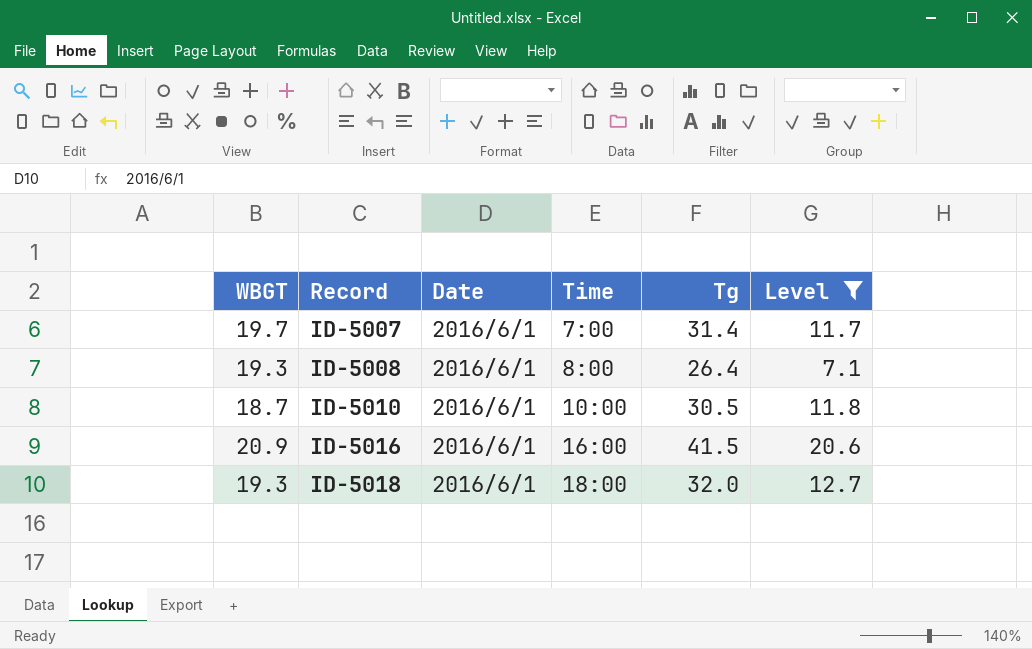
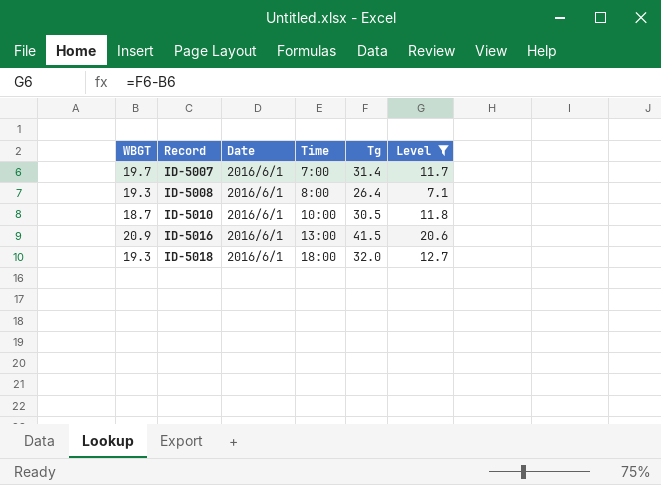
ID-5016 | Time: 16:00 -> 13:00

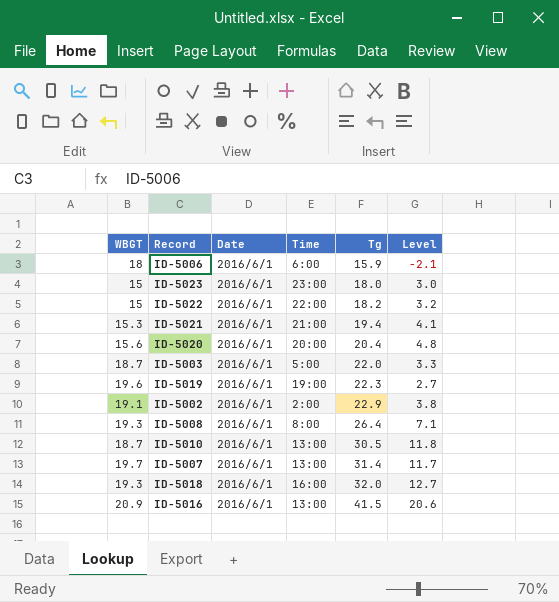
filter: Level >= 7.1 -> none
row order: Record ascending -> Tg ascending
ID-5010 | Time: 10:00 -> 13:00
ID-5007 | Time: 7:00 -> 13:00
ID-5018 | Time: 18:00 -> 16:00

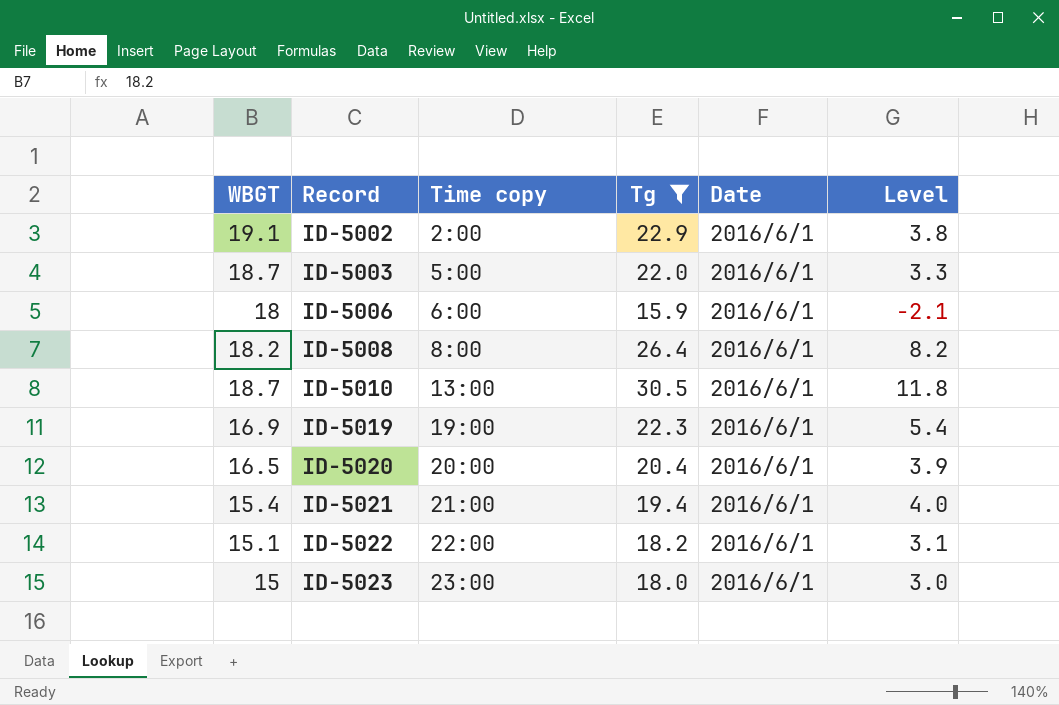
filter: none -> Tg <= 30.5
row order: Tg ascending -> Record ascending
column name: Time -> Time copy
column Date | position: 3 -> 5
ID-5008 | WBGT: 19.3 -> 18.2
ID-5008 | Level: 7.1 -> 8.2
ID-5019 | WBGT: 19.6 -> 16.9
ID-5019 | Level: 2.7 -> 5.4
ID-5020 | WBGT: 15.6 -> 16.5
ID-5020 | Level: 4.8 -> 3.9
ID-5021 | WBGT: 15.3 -> 15.4
ID-5021 | Level: 4.1 -> 4.0
ID-5022 | WBGT: 15 -> 15.1
ID-5022 | Level: 3.2 -> 3.1

